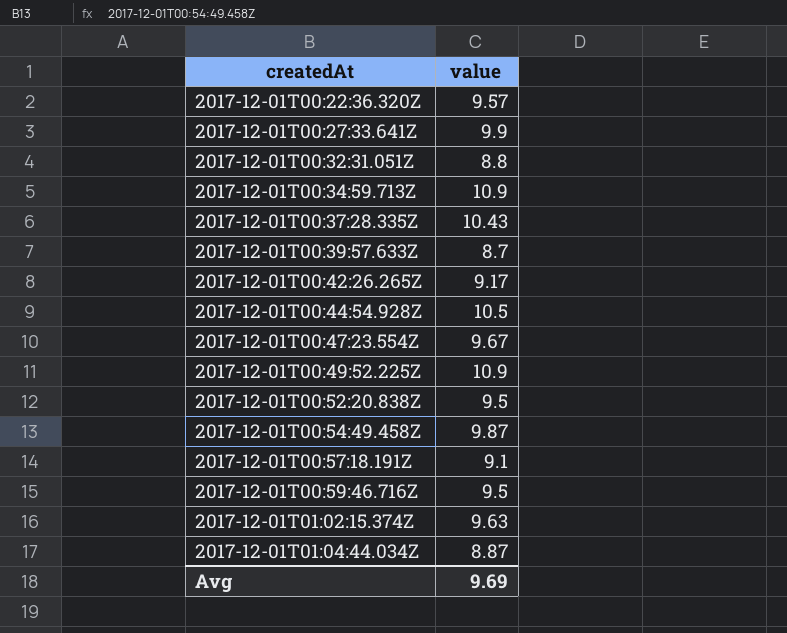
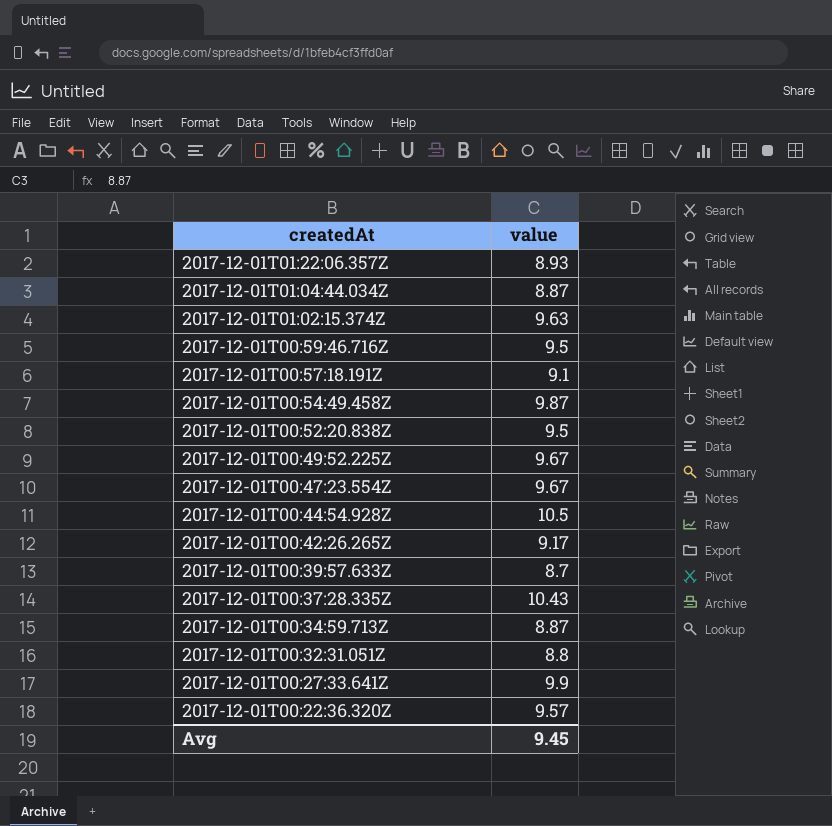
row order: createdAt ascending -> createdAt descending
row 2017-12-01T01:22:06.357Z: none -> 8.93
2017-12-01T00:49:52.225Z | value: 10.9 -> 9.67
2017-12-01T00:34:59.713Z | value: 10.9 -> 8.87
Avg | value: 9.69 -> 9.45

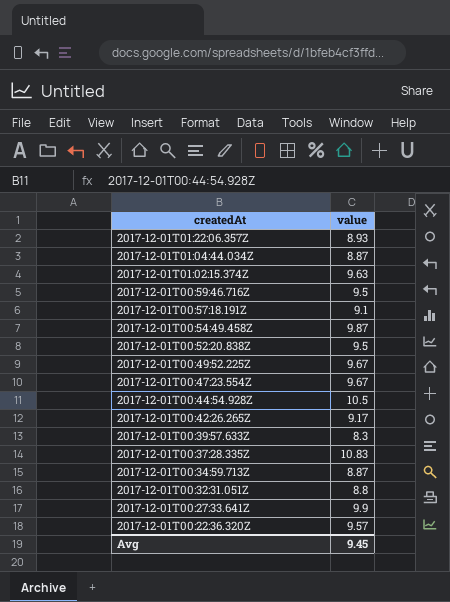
2017-12-01T00:39:57.633Z | value: 8.7 -> 8.3
2017-12-01T00:37:28.335Z | value: 10.43 -> 10.83

